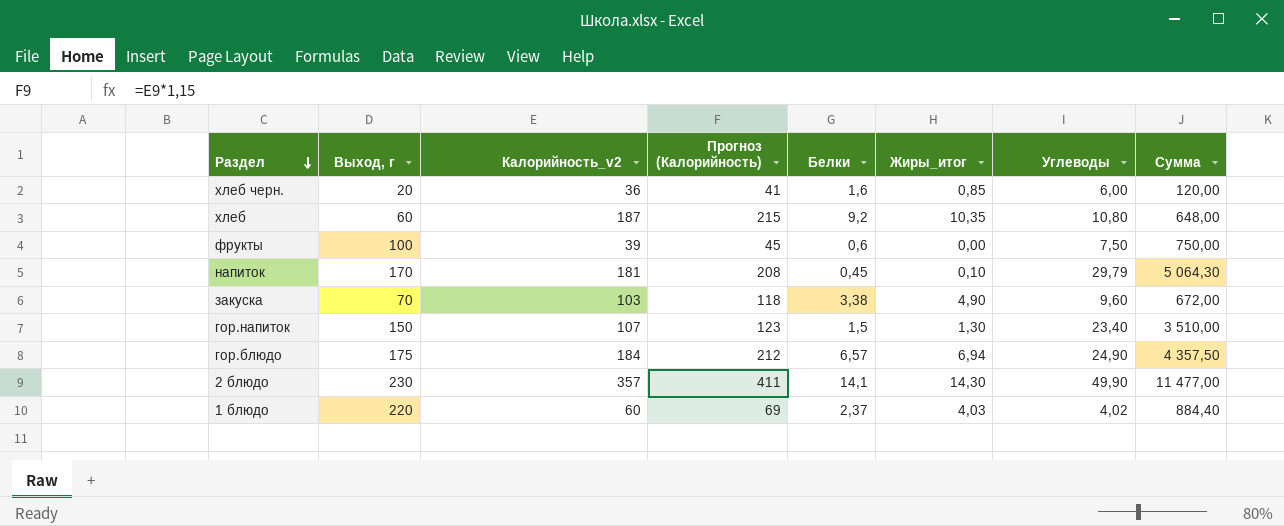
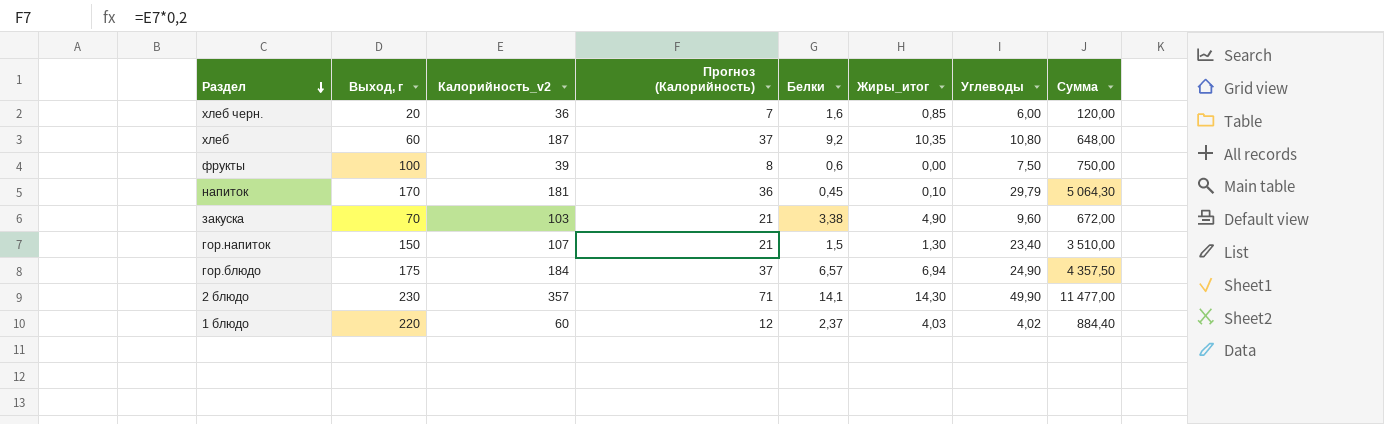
column Прогноз (Калорийность) | formula: [Калорийность_v2] * 1,15 -> [Калорийность_v2] * 0,2

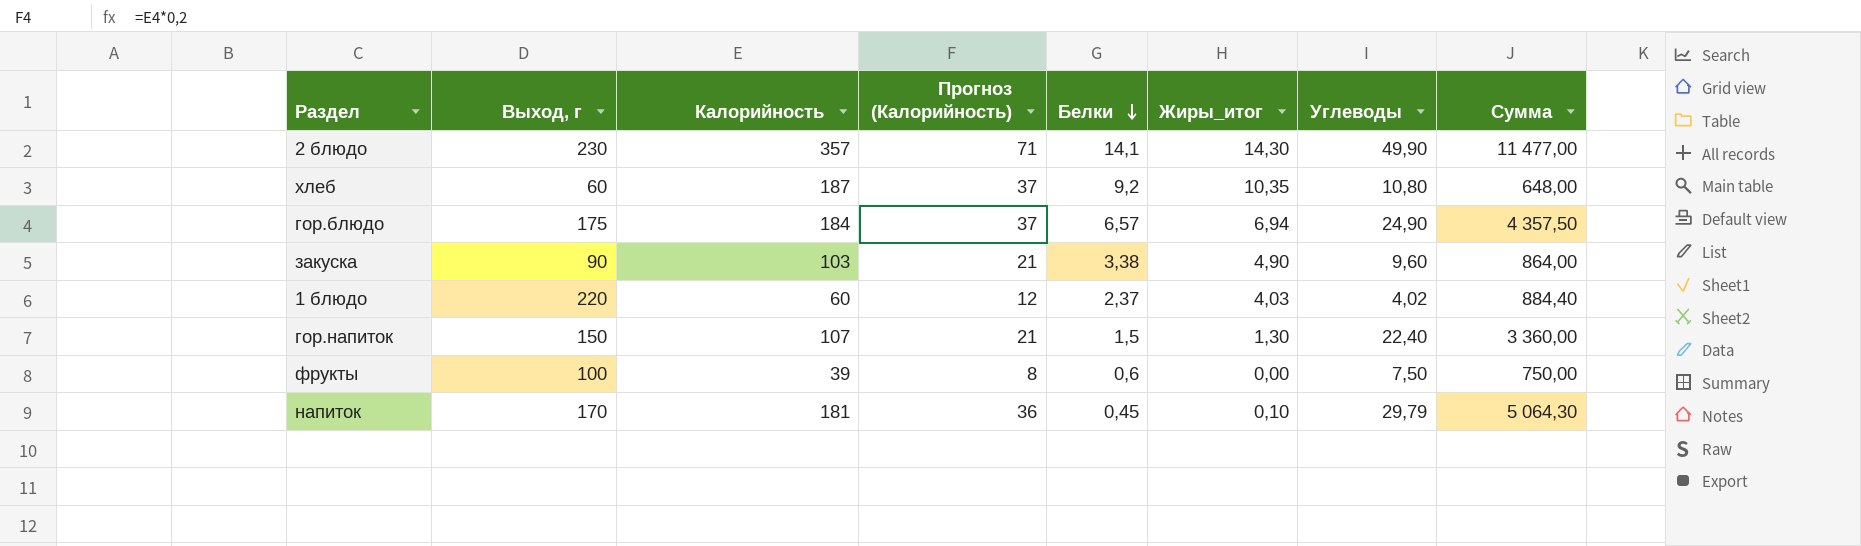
row order: Раздел descending -> Белки descending
column name: Калорийность_v2 -> Калорийность
row хлеб черн.: 20 | 36 | 7 | 1,6 | 0,85 | 6,00 | 120,00 -> none
закуска | Выход, г: 70 -> 90
закуска | Сумма: 672,00 -> 864,00
гор.напиток | Углеводы: 23,40 -> 22,40
гор.напиток | Сумма: 3 510,00 -> 3 360,00

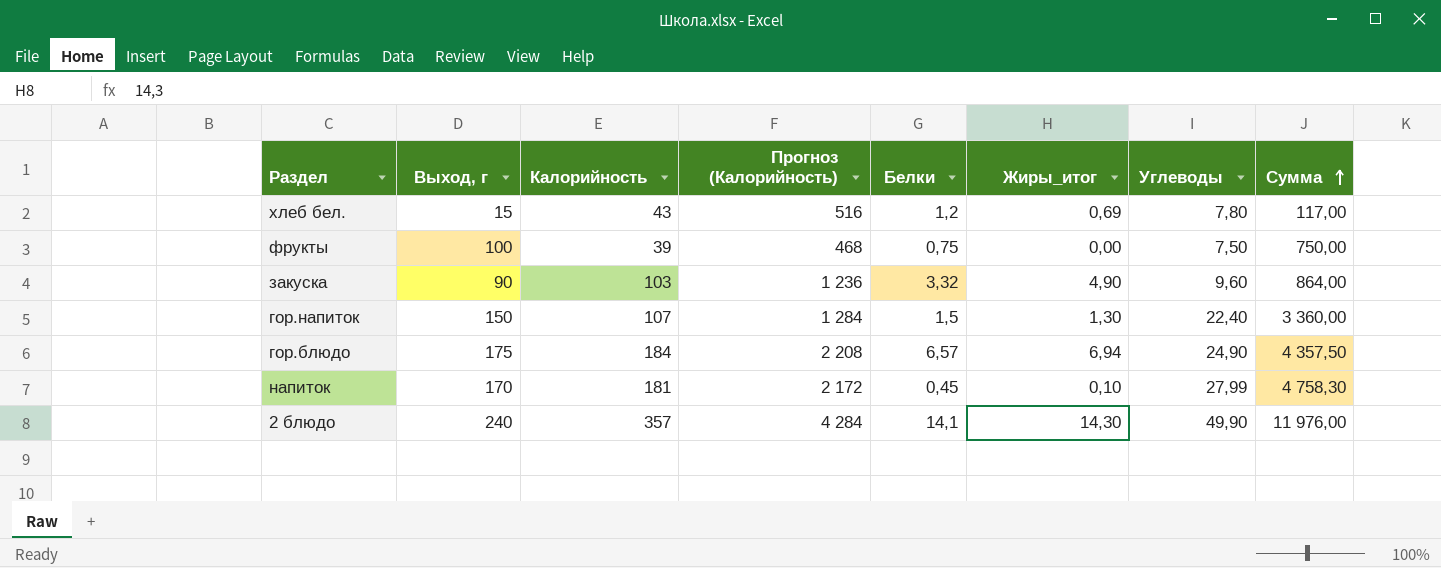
row order: Белки descending -> Сумма ascending
column Прогноз (Калорийность) | formula: [Калорийность] * 0,2 -> [Калорийность] * 12
row хлеб: 60 | 187 | 37 | 9,2 | 10,35 | 10,80 | 648,00 -> none
row 1 блюдо: 220 | 60 | 12 | 2,37 | 4,03 | 4,02 | 884,40 -> none
row хлеб бел.: none -> 15 | 43 | 516 | 1,2 | 0,69 | 7,80 | 117,00
фрукты | Белки: 0,6 -> 0,75
закуска | Белки: 3,38 -> 3,32
напиток | Углеводы: 29,79 -> 27,99
напиток | Сумма: 5 064,30 -> 4 758,30
2 блюдо | Выход, г: 230 -> 240
2 блюдо | Сумма: 11 477,00 -> 11 976,00

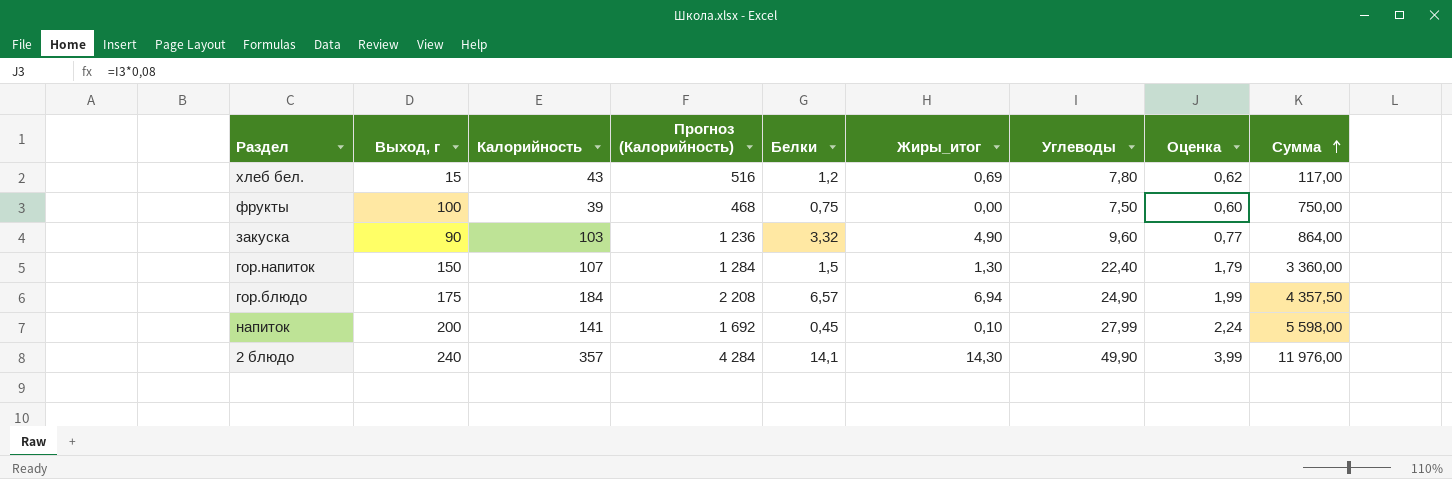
column Оценка | formula: none -> [Углеводы] * 0,08
напиток | Выход, г: 170 -> 200
напиток | Калорийность: 181 -> 141
напиток | Прогноз (Калорийность): 2 172 -> 1 692
напиток | Сумма: 4 758,30 -> 5 598,00

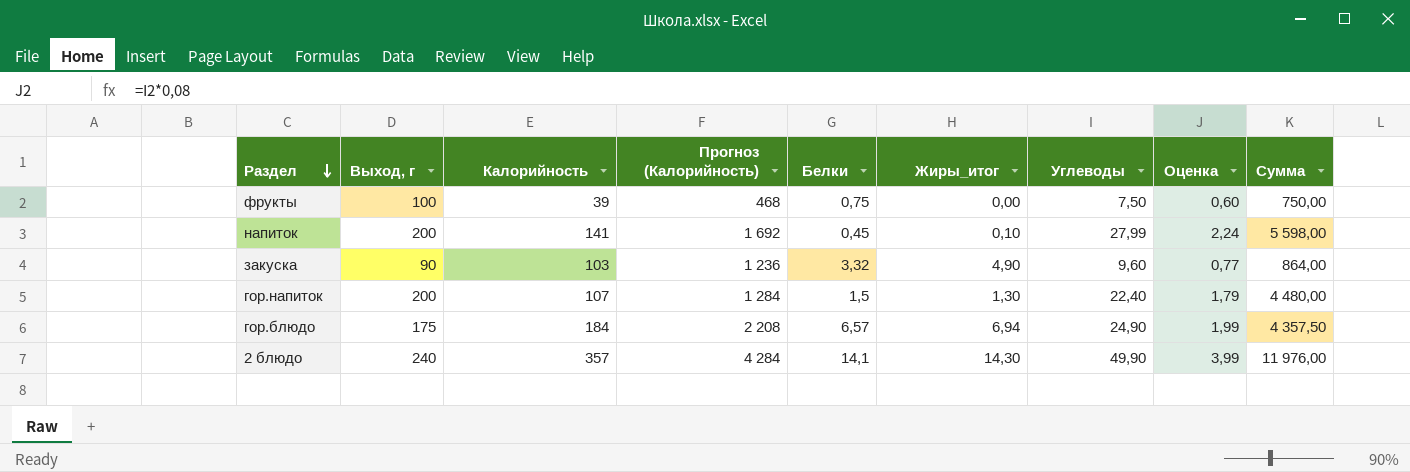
row order: Сумма ascending -> Раздел descending
row хлеб бел.: 15 | 43 | 516 | 1,2 | 0,69 | 7,80 | 0,62 | 117,00 -> none
гор.напиток | Выход, г: 150 -> 200
гор.напиток | Сумма: 3 360,00 -> 4 480,00

